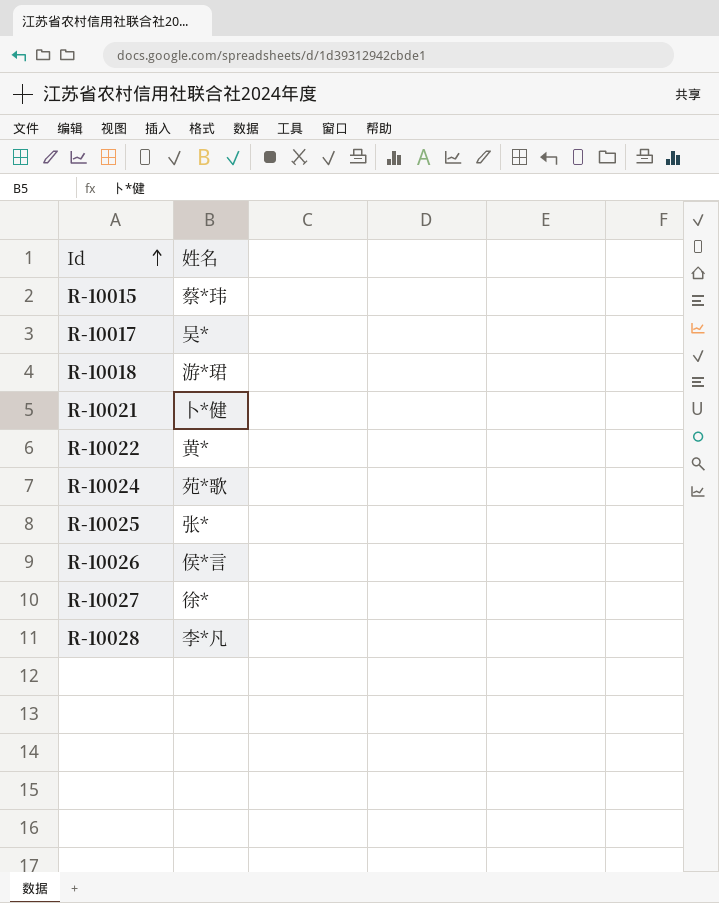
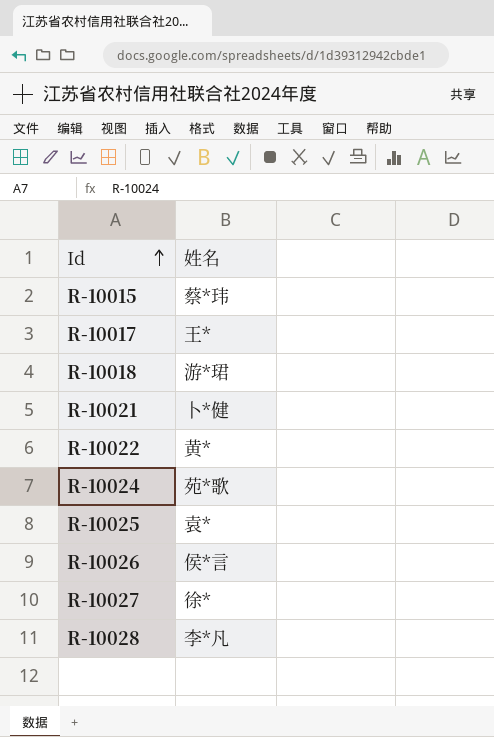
R-10017 | 姓名: 吴* -> 王*
R-10025 | 姓名: 张* -> 袁*

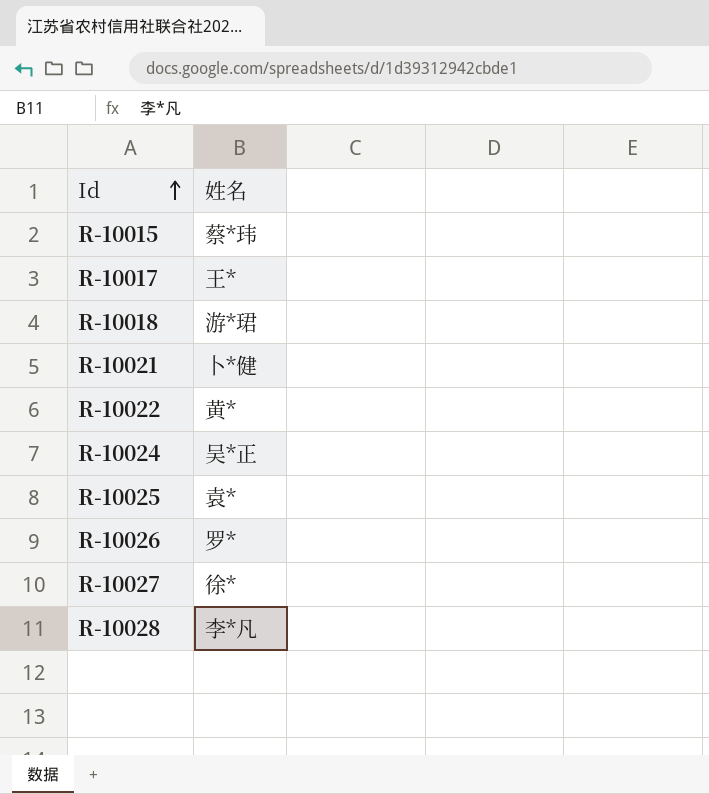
R-10024 | 姓名: 苑*歌 -> 吴*正
R-10026 | 姓名: 侯*言 -> 罗*

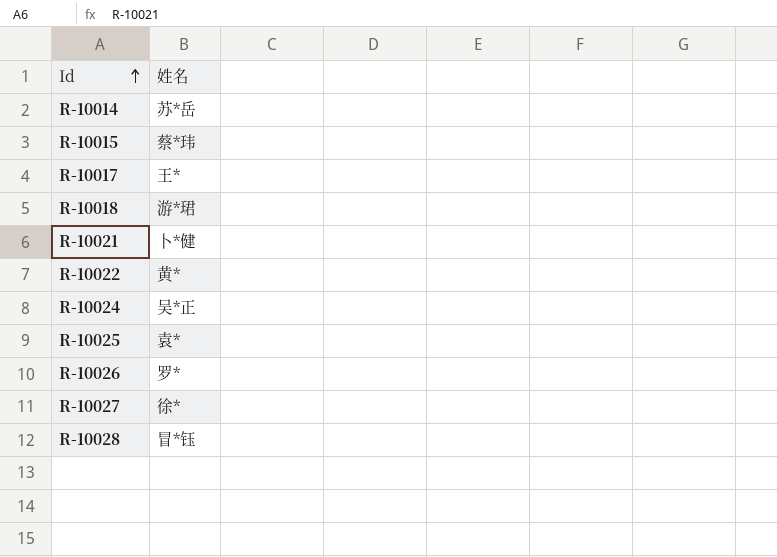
row R-10014: none -> 苏*岳
R-10028 | 姓名: 李*凡 -> 冒*钰

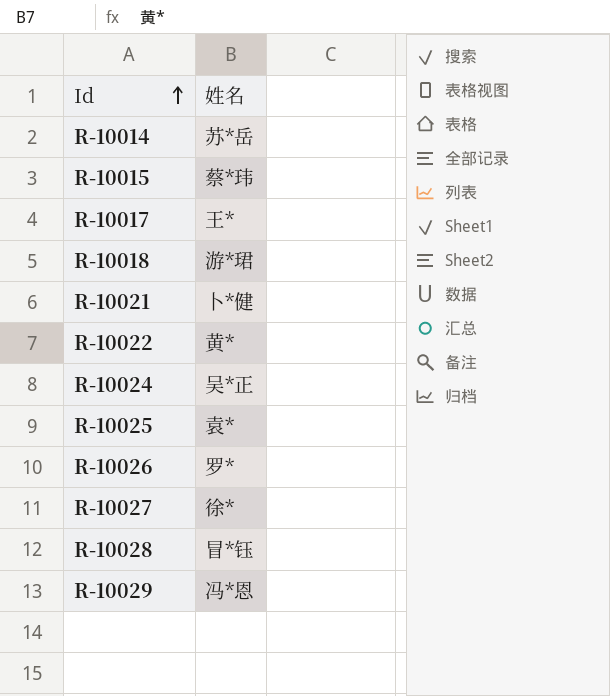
row R-10029: none -> 冯*恩

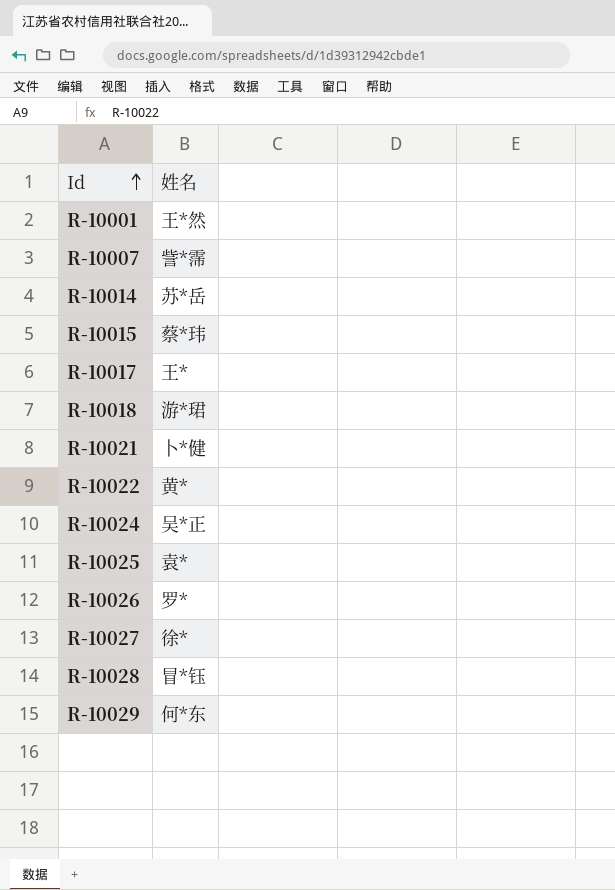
row R-10001: none -> 王*然
row R-10007: none -> 訾*霈
R-10029 | 姓名: 冯*恩 -> 何*东

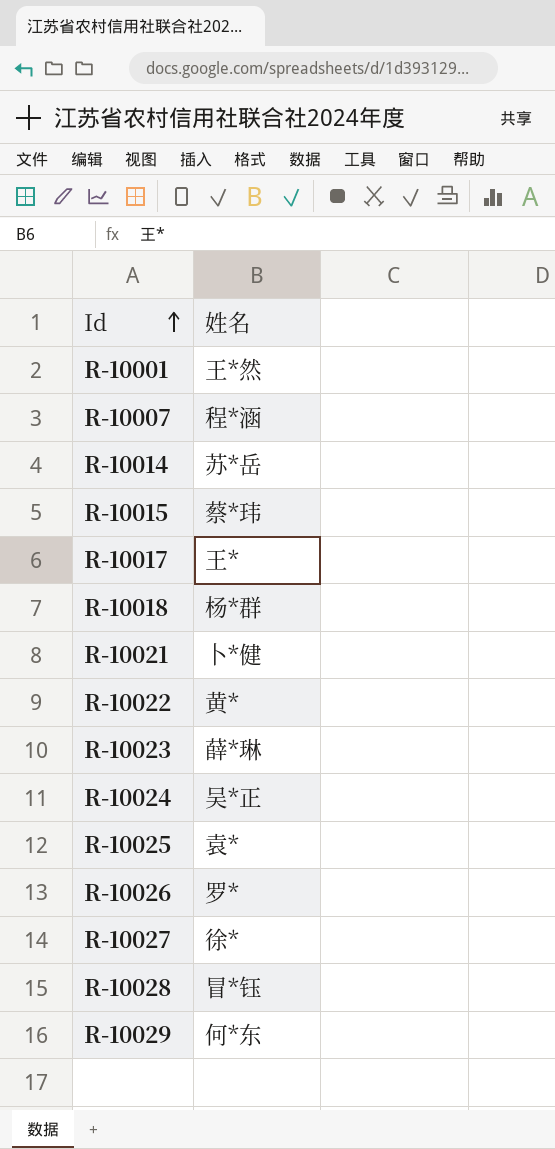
R-10007 | 姓名: 訾*霈 -> 程*涵
R-10018 | 姓名: 游*珺 -> 杨*群
row R-10023: none -> 薛*琳

